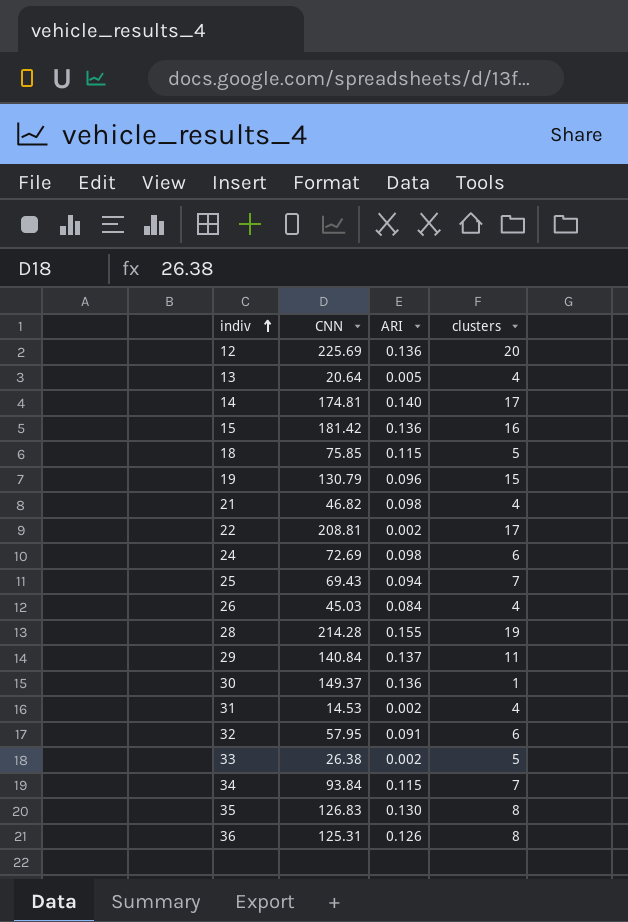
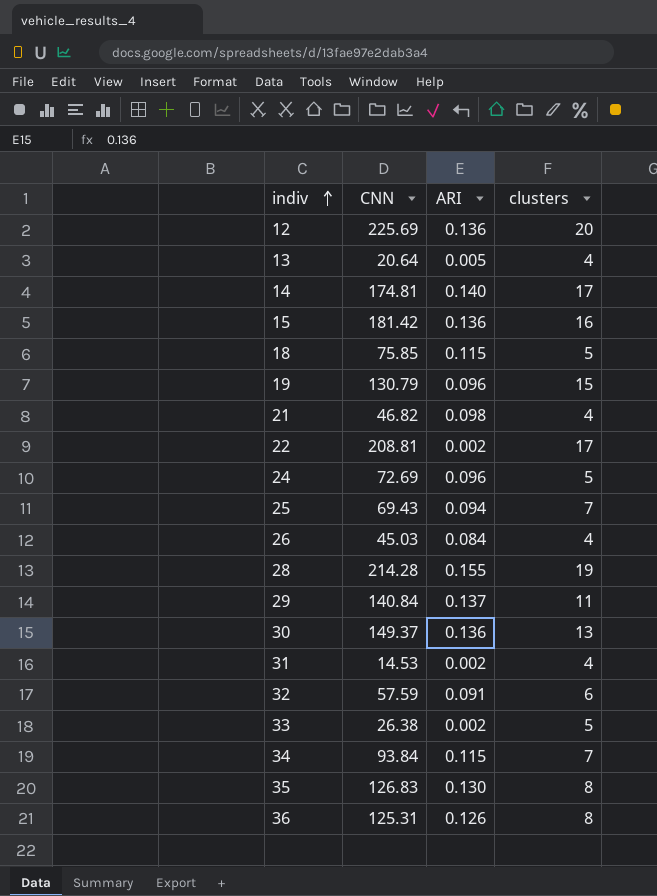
24 | ARI: 0.098 -> 0.096
24 | clusters: 6 -> 5
30 | clusters: 1 -> 13
32 | CNN: 57.95 -> 57.59

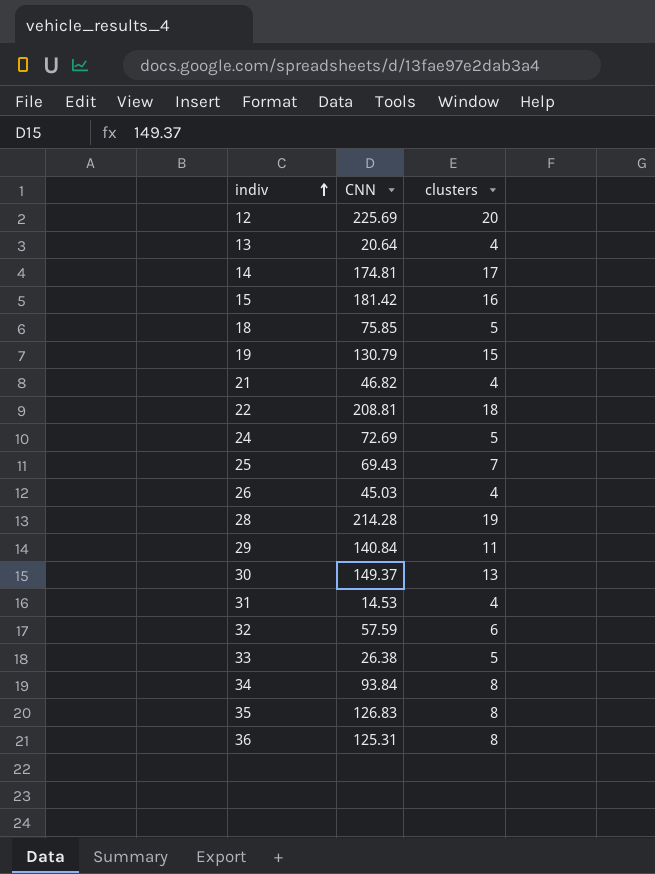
column ARI | position: 3 -> none
22 | clusters: 17 -> 18
34 | clusters: 7 -> 8

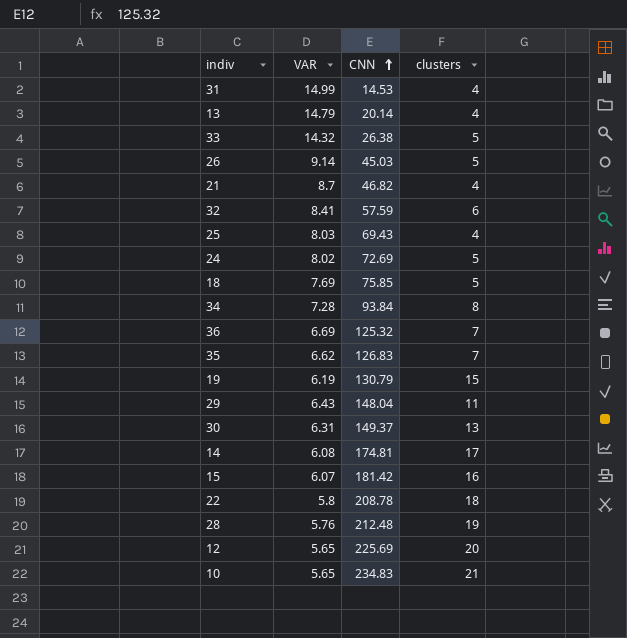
row order: indiv ascending -> CNN ascending
column VAR | position: none -> 2
13 | CNN: 20.64 -> 20.14
26 | clusters: 4 -> 5
25 | clusters: 7 -> 4
36 | CNN: 125.31 -> 125.32
36 | clusters: 8 -> 7
35 | clusters: 8 -> 7
29 | CNN: 140.84 -> 148.04
22 | CNN: 208.81 -> 208.78
28 | CNN: 214.28 -> 212.48
row 10: none -> 5.65 | 234.83 | 21

